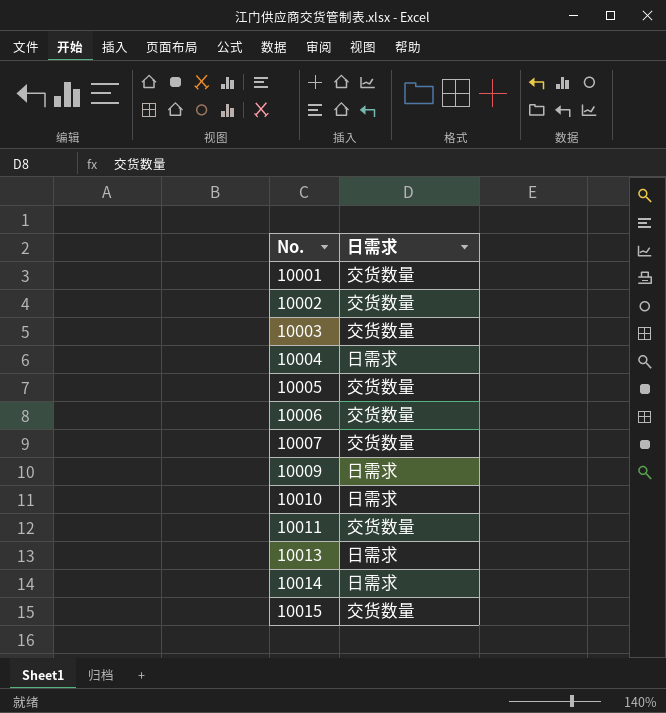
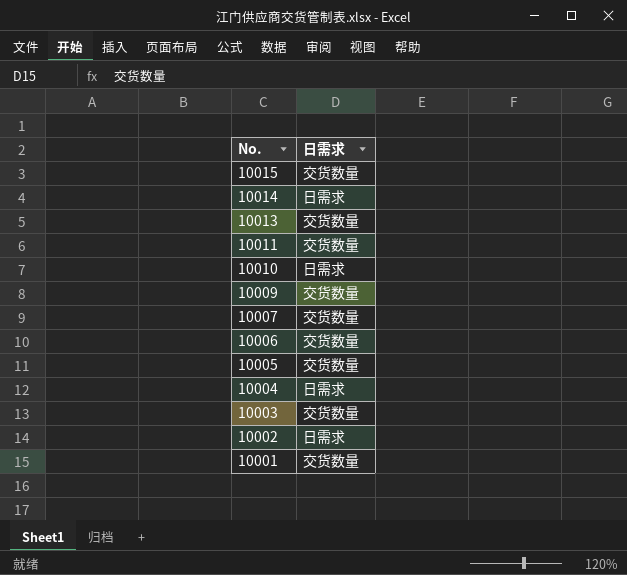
row order: No. ascending -> No. descending
10013 | 日需求: 日需求 -> 交货数量
10009 | 日需求: 日需求 -> 交货数量
10002 | 日需求: 交货数量 -> 日需求

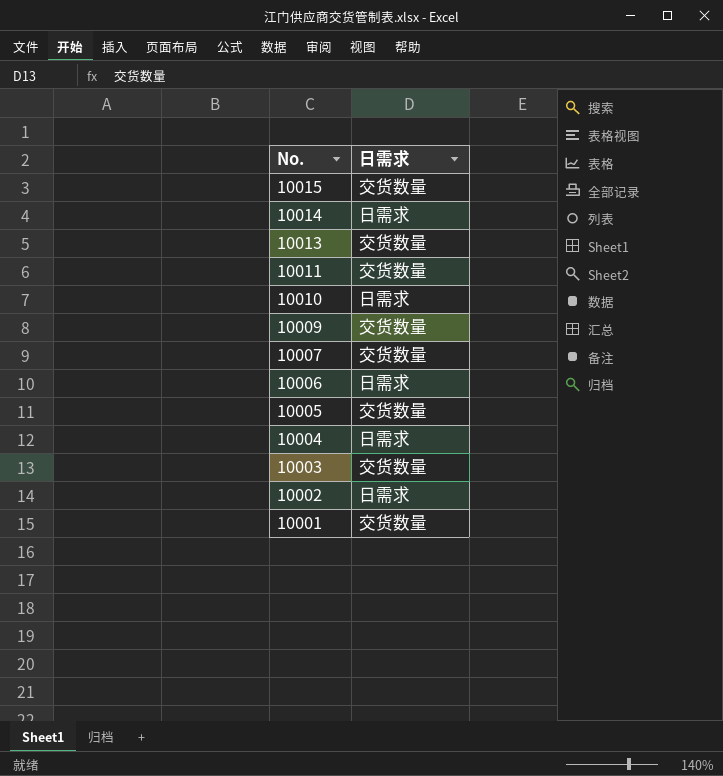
10006 | 日需求: 交货数量 -> 日需求

